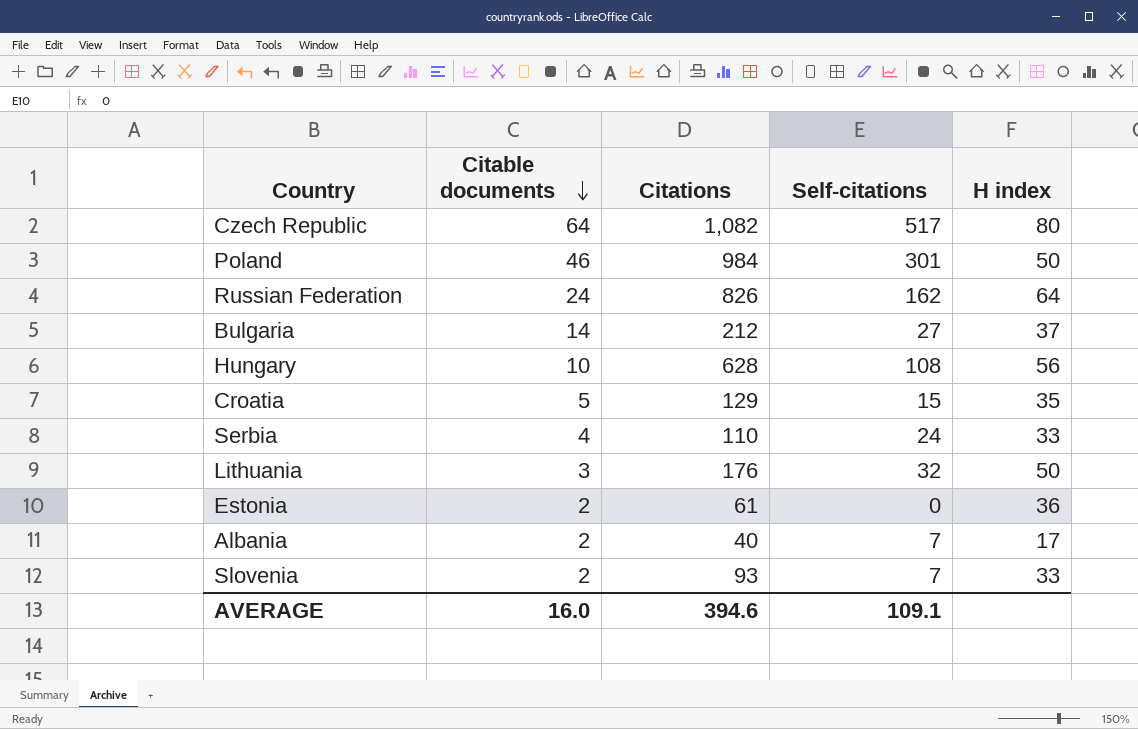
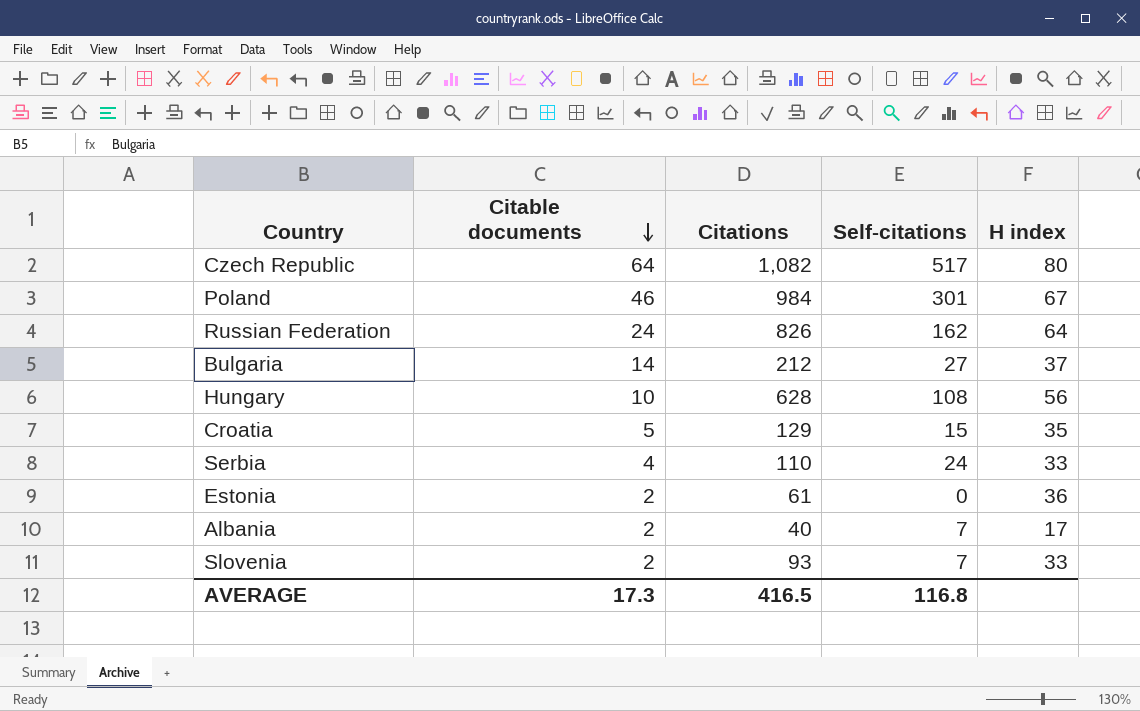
row Lithuania: 3 | 176 | 32 | 50 -> none
Poland | H index: 50 -> 67
AVERAGE | Citable documents: 16.0 -> 17.3
AVERAGE | Citations: 394.6 -> 416.5
AVERAGE | Self-citations: 109.1 -> 116.8

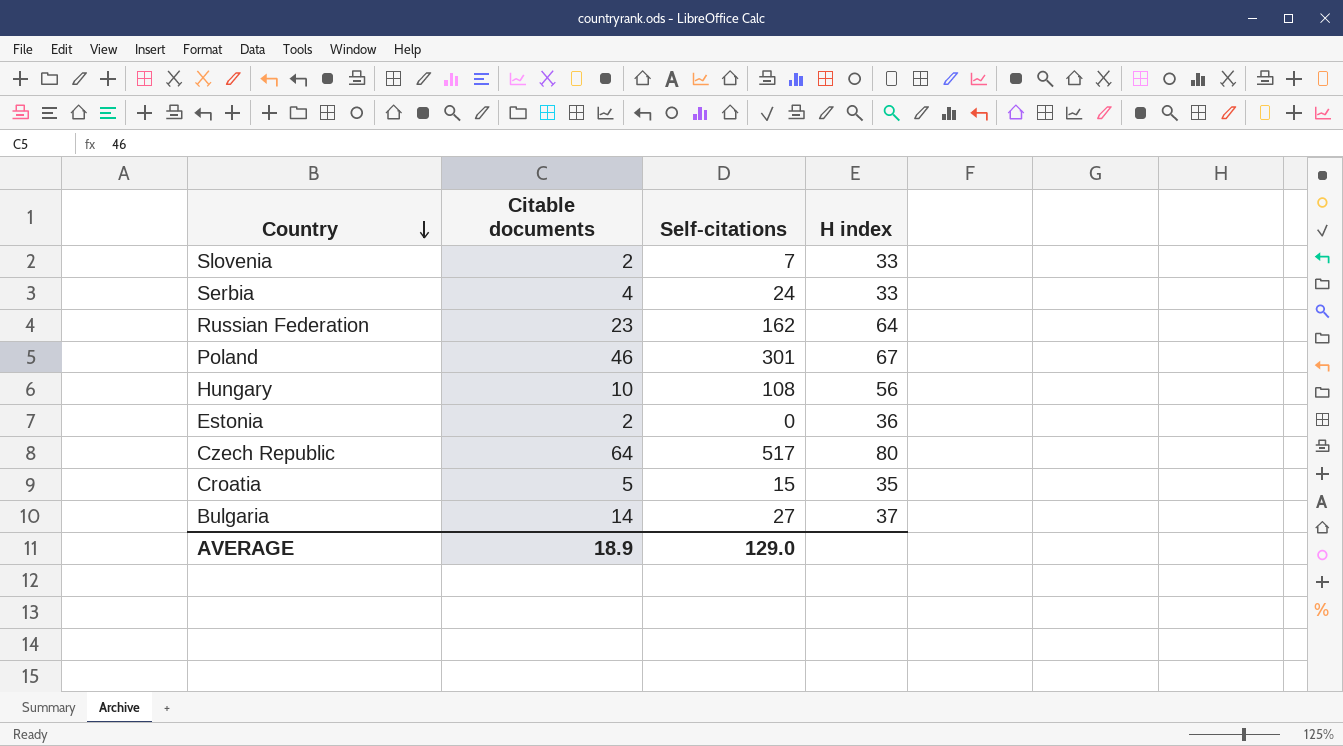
row order: Citable documents descending -> Country descending
column Citations | position: 3 -> none
row Albania: 2 | 40 | 7 | 17 -> none
Russian Federation | Citable documents: 24 -> 23
AVERAGE | Citable documents: 17.3 -> 18.9
AVERAGE | Self-citations: 116.8 -> 129.0

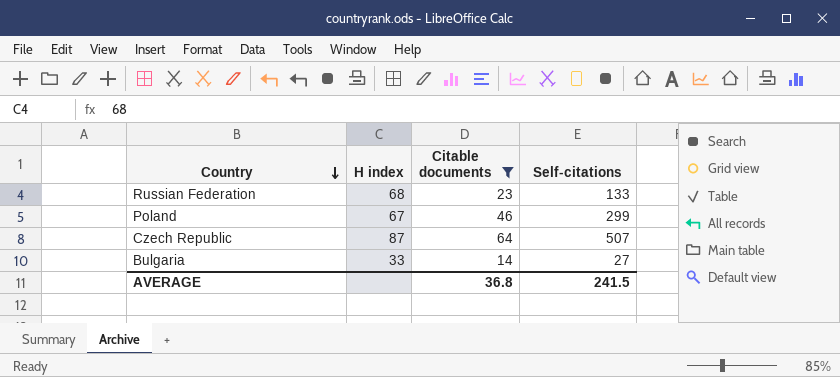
filter: none -> Citable documents >= 14
column H index | position: 4 -> 2
Russian Federation | H index: 64 -> 68
Russian Federation | Self-citations: 162 -> 133
Poland | Self-citations: 301 -> 299
Czech Republic | H index: 80 -> 87
Czech Republic | Self-citations: 517 -> 507
Bulgaria | H index: 37 -> 33
AVERAGE | Citable documents: 18.9 -> 36.8
AVERAGE | Self-citations: 129.0 -> 241.5

